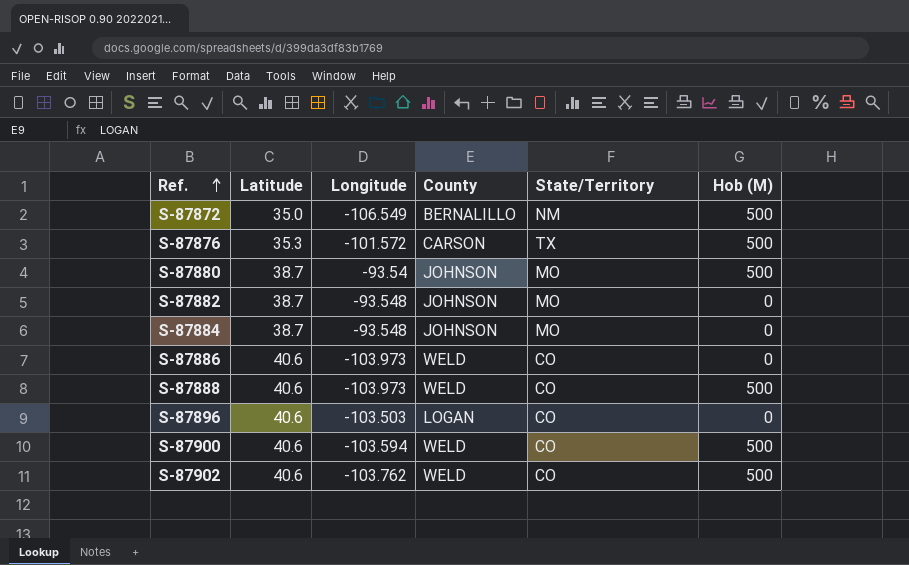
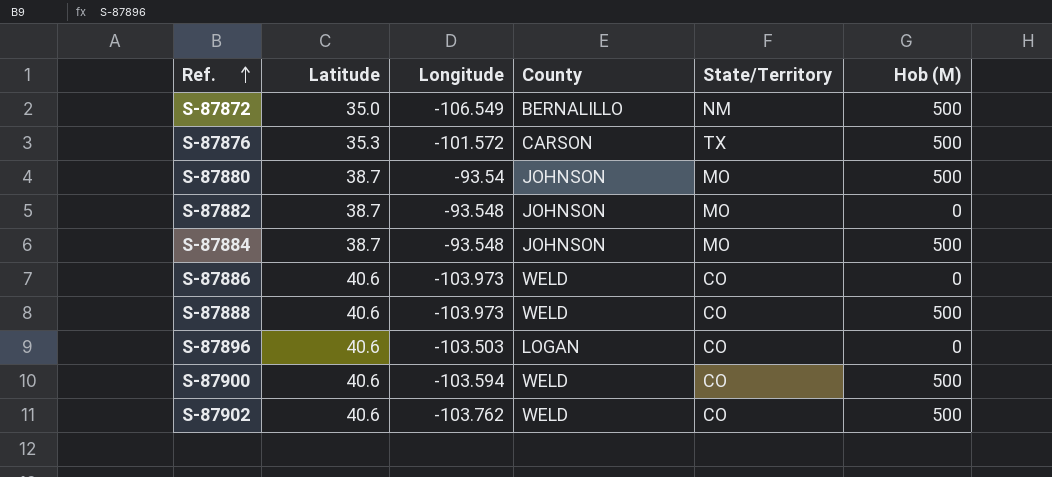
S-87884 | Hob (M): 0 -> 500

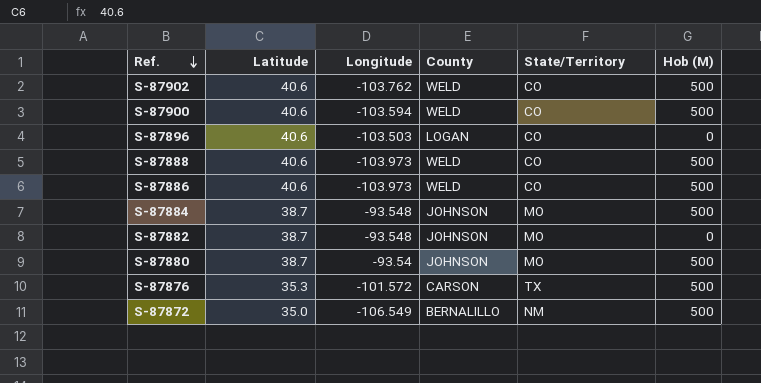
row order: Ref. ascending -> Ref. descending
S-87886 | Hob (M): 0 -> 500

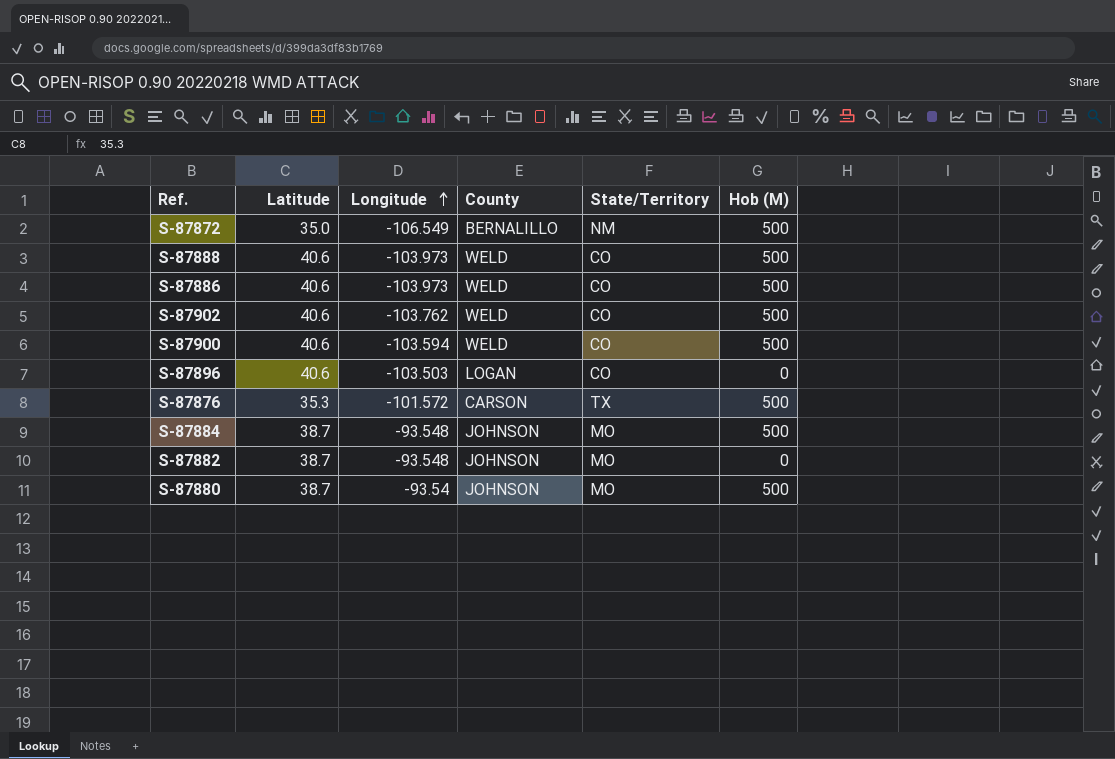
row order: Ref. descending -> Longitude ascending

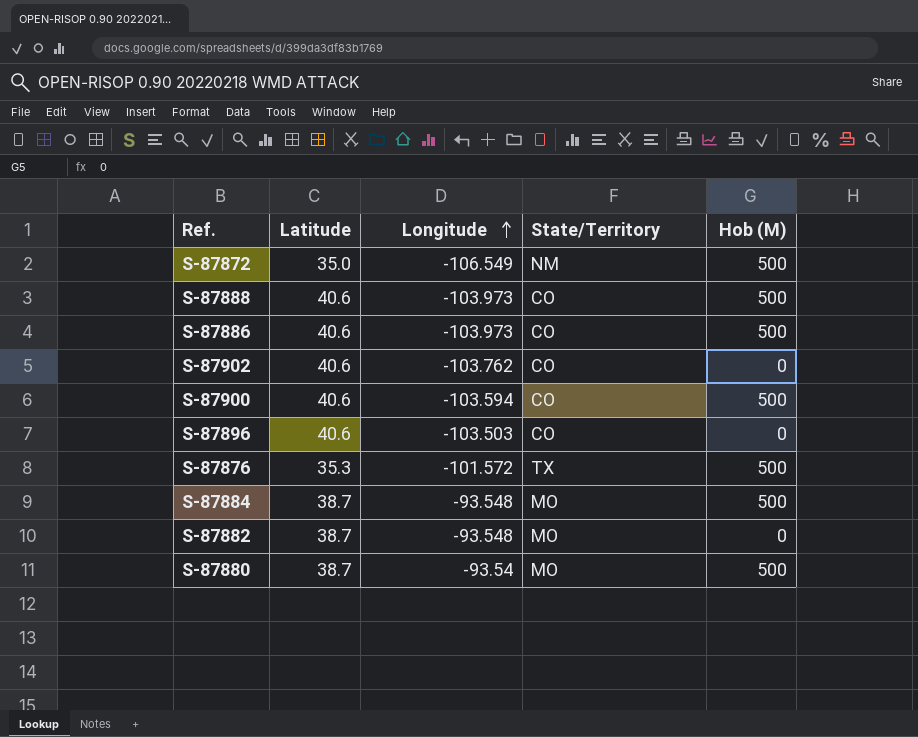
column County | position: 4 -> none
S-87902 | Hob (M): 500 -> 0

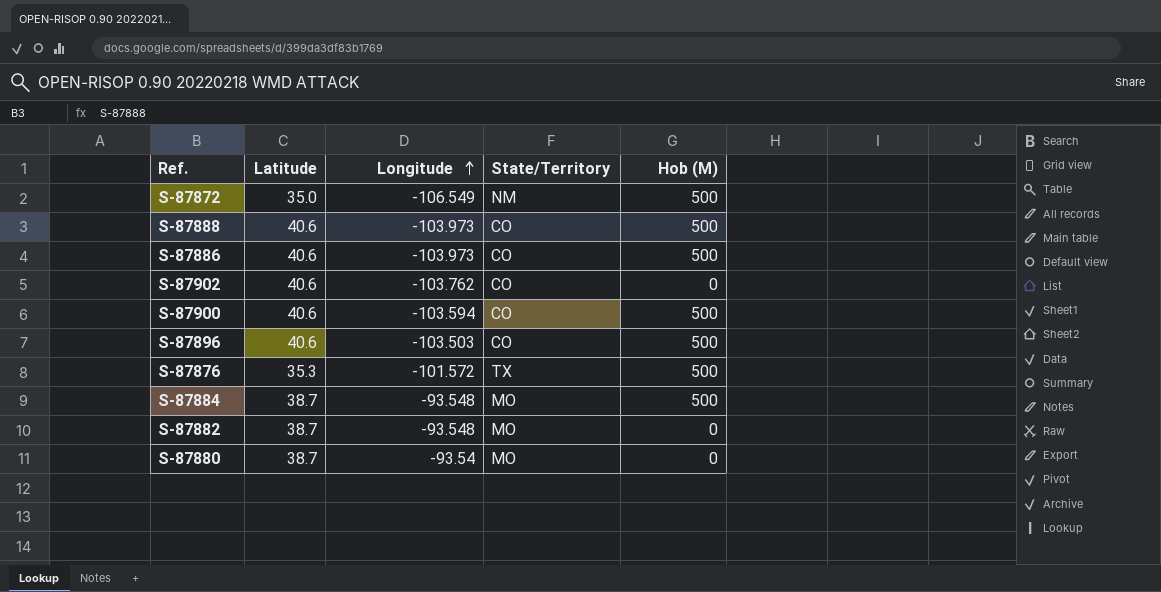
S-87896 | Hob (M): 0 -> 500
S-87880 | Hob (M): 500 -> 0

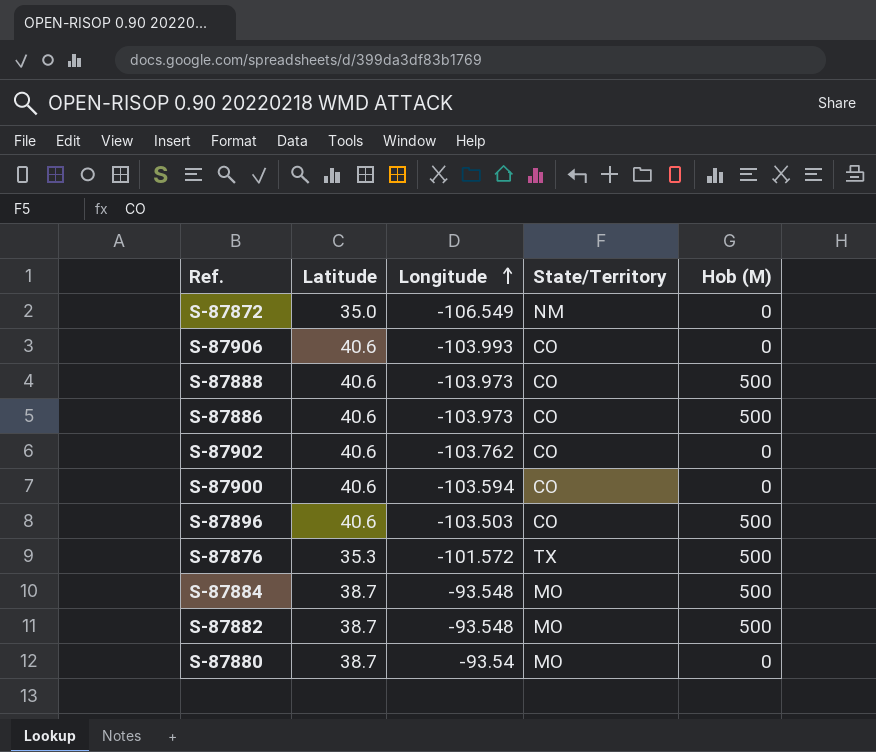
S-87872 | Hob (M): 500 -> 0
row S-87906: none -> 40.6 | -103.993 | CO | 0
S-87900 | Hob (M): 500 -> 0
S-87882 | Hob (M): 0 -> 500

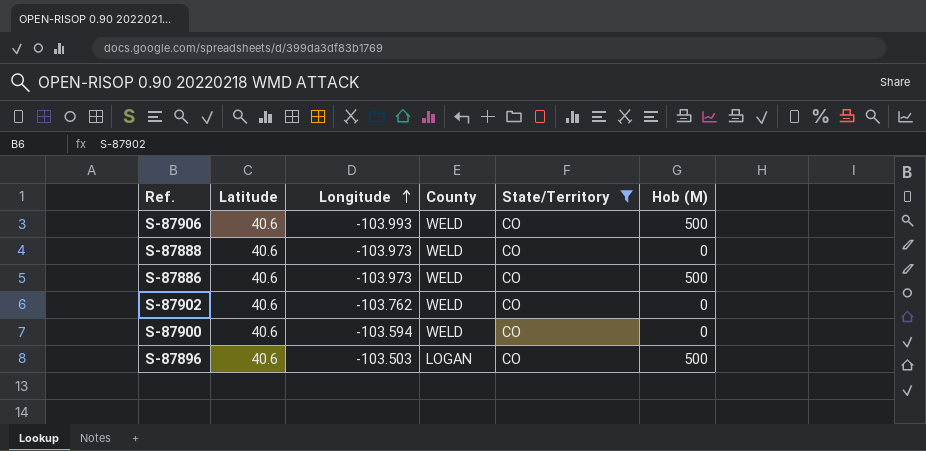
filter: none -> State/Territory = CO
column County | position: none -> 4
S-87906 | Hob (M): 0 -> 500
S-87888 | Hob (M): 500 -> 0

